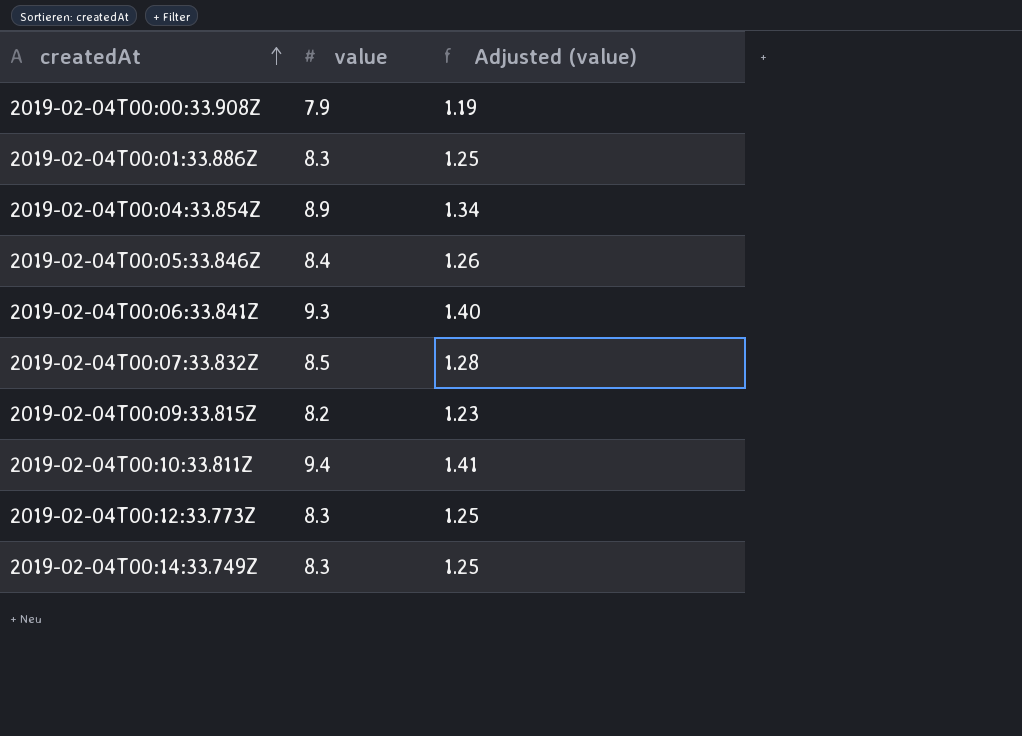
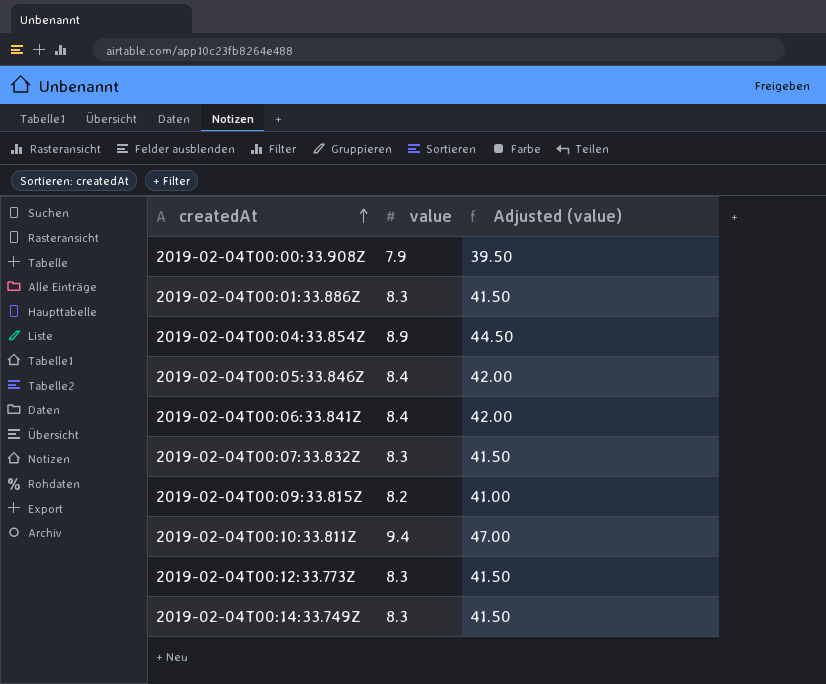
column Adjusted (value) | formula: [value] * 0.15 -> [value] * 5
2019-02-04T00:06:33.841Z | value: 9.3 -> 8.4
2019-02-04T00:07:33.832Z | value: 8.5 -> 8.3

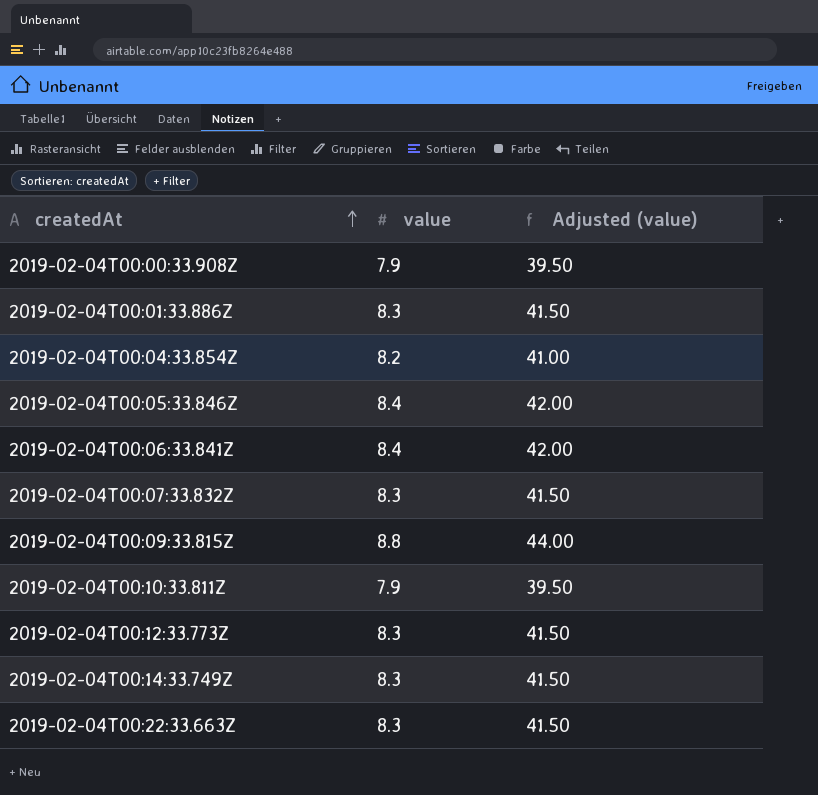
2019-02-04T00:04:33.854Z | value: 8.9 -> 8.2
2019-02-04T00:04:33.854Z | Adjusted (value): 44.50 -> 41.00
2019-02-04T00:09:33.815Z | value: 8.2 -> 8.8
2019-02-04T00:09:33.815Z | Adjusted (value): 41.00 -> 44.00
2019-02-04T00:10:33.811Z | value: 9.4 -> 7.9
2019-02-04T00:10:33.811Z | Adjusted (value): 47.00 -> 39.50
row 2019-02-04T00:22:33.663Z: none -> 8.3 | 41.50

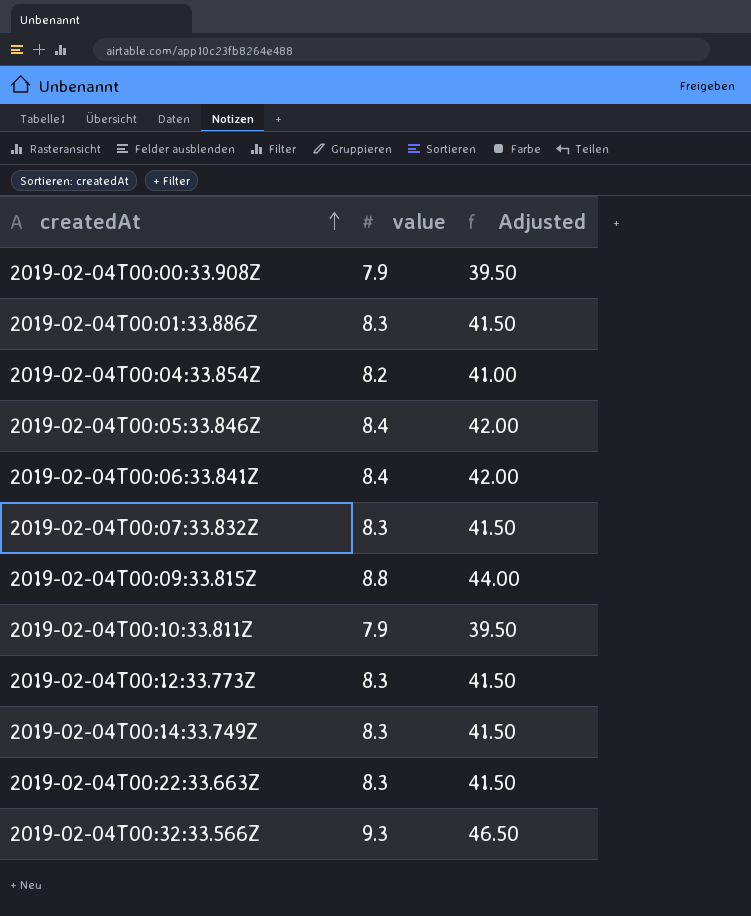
column name: Adjusted (value) -> Adjusted
row 2019-02-04T00:32:33.566Z: none -> 9.3 | 46.50

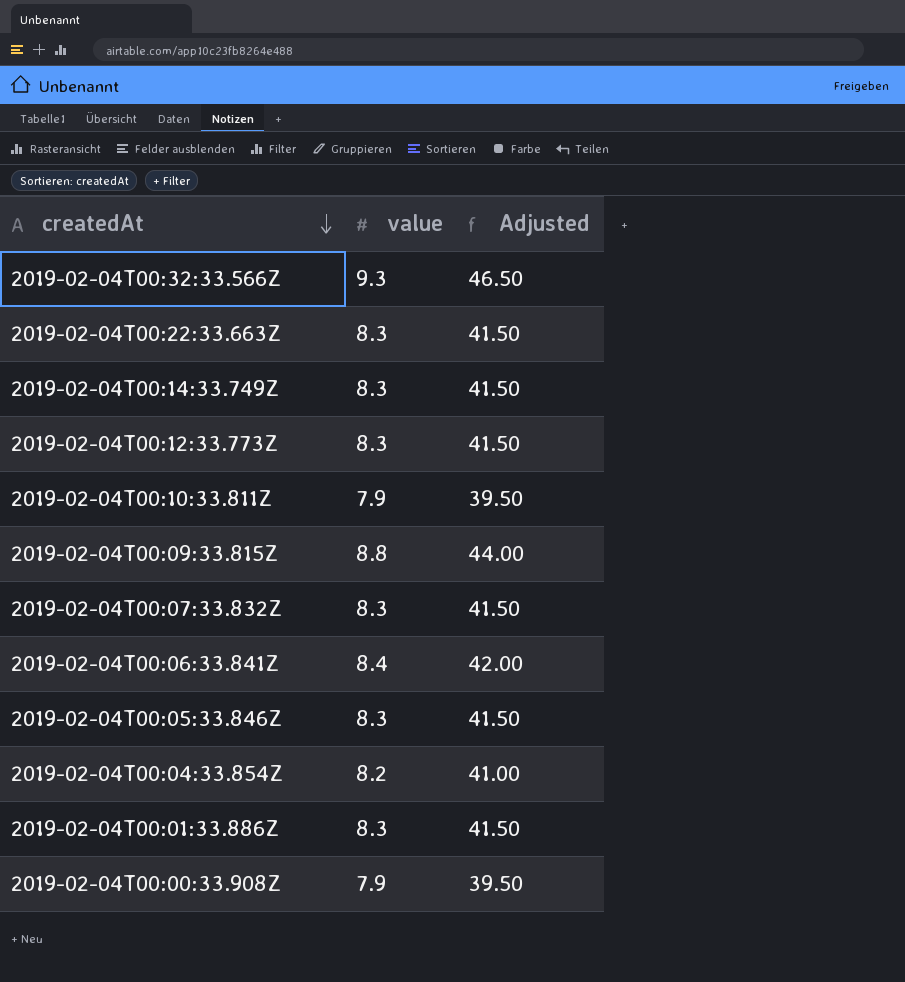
row order: createdAt ascending -> createdAt descending
2019-02-04T00:05:33.846Z | value: 8.4 -> 8.3
2019-02-04T00:05:33.846Z | Adjusted: 42.00 -> 41.50

